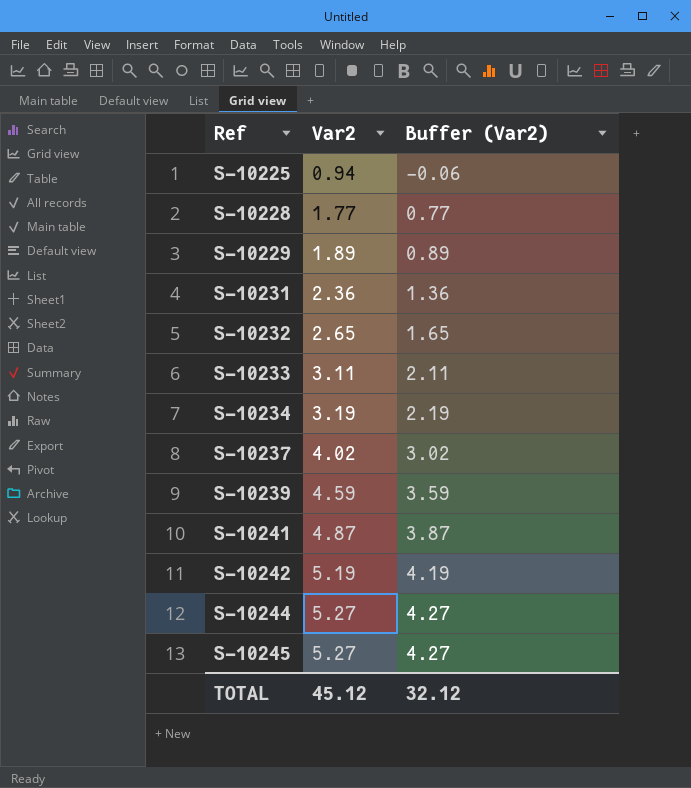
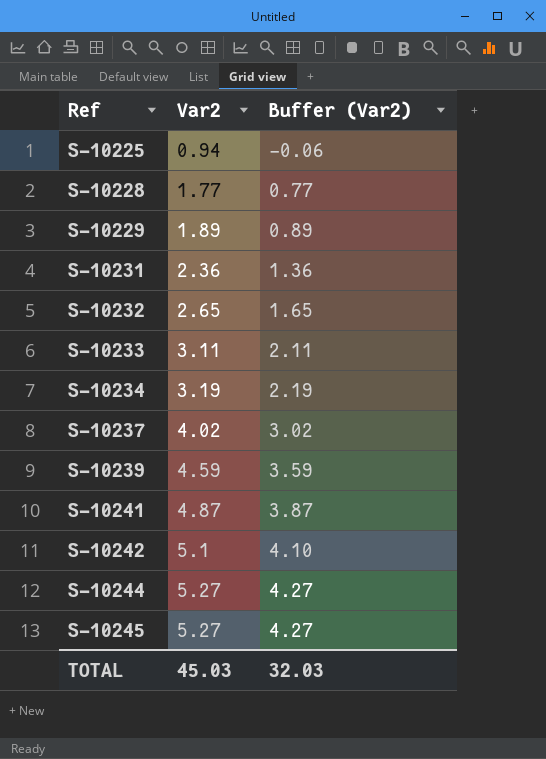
S-10242 | Var2: 5.19 -> 5.1
S-10242 | Buffer (Var2): 4.19 -> 4.10
TOTAL | Var2: 45.12 -> 45.03
TOTAL | Buffer (Var2): 32.12 -> 32.03

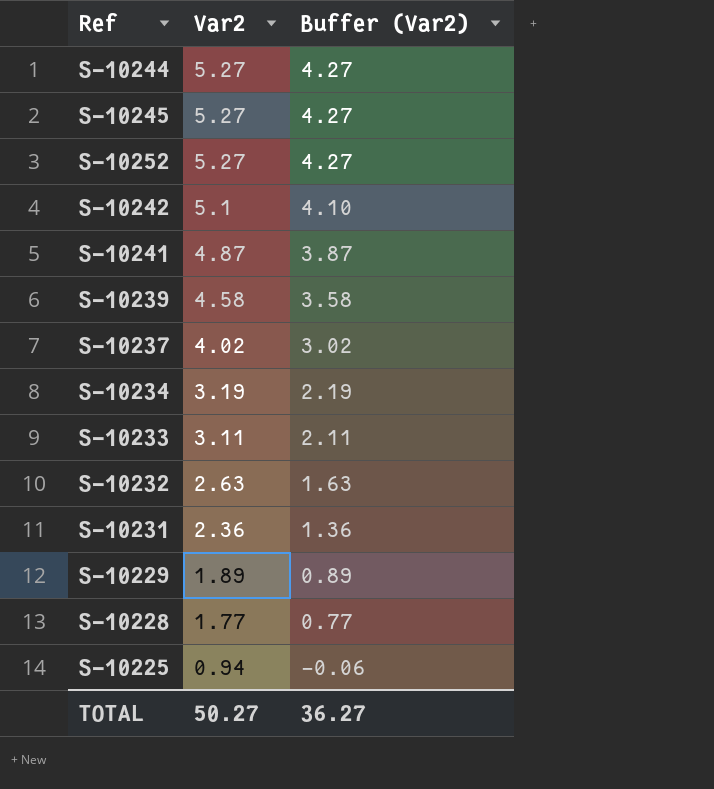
row order: Ref ascending -> Var2 descending
row S-10252: none -> 5.27 | 4.27
S-10239 | Var2: 4.59 -> 4.58
S-10239 | Buffer (Var2): 3.59 -> 3.58
S-10232 | Var2: 2.65 -> 2.63
S-10232 | Buffer (Var2): 1.65 -> 1.63
TOTAL | Var2: 45.03 -> 50.27
TOTAL | Buffer (Var2): 32.03 -> 36.27

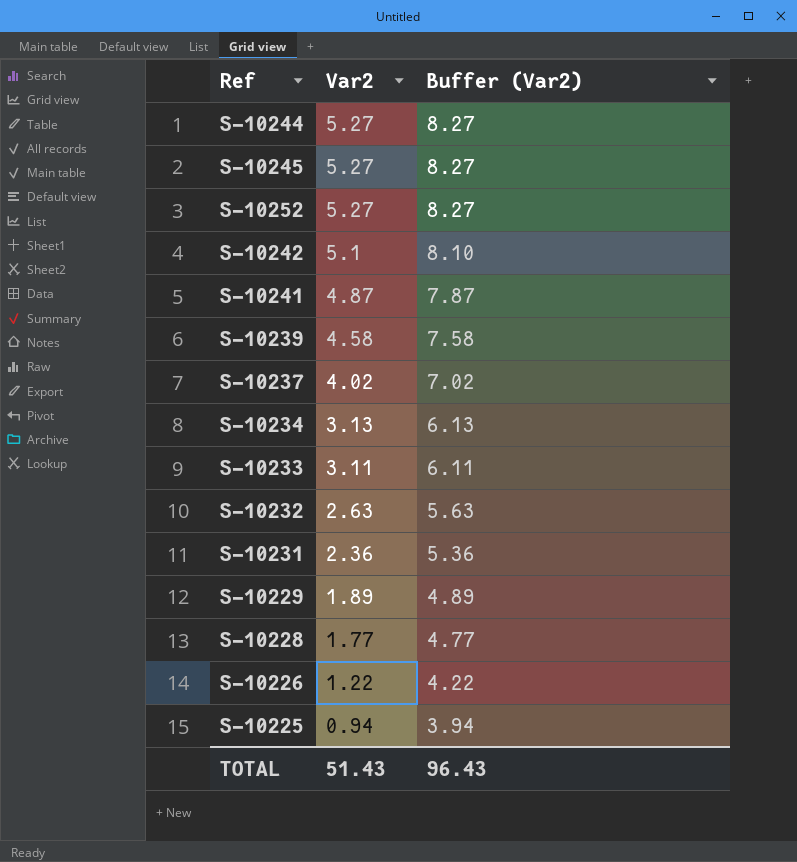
column Buffer (Var2) | formula: [Var2] - 1 -> [Var2] + 3
S-10234 | Var2: 3.19 -> 3.13
row S-10226: none -> 1.22 | 4.22
TOTAL | Var2: 50.27 -> 51.43
TOTAL | Buffer (Var2): 36.27 -> 96.43

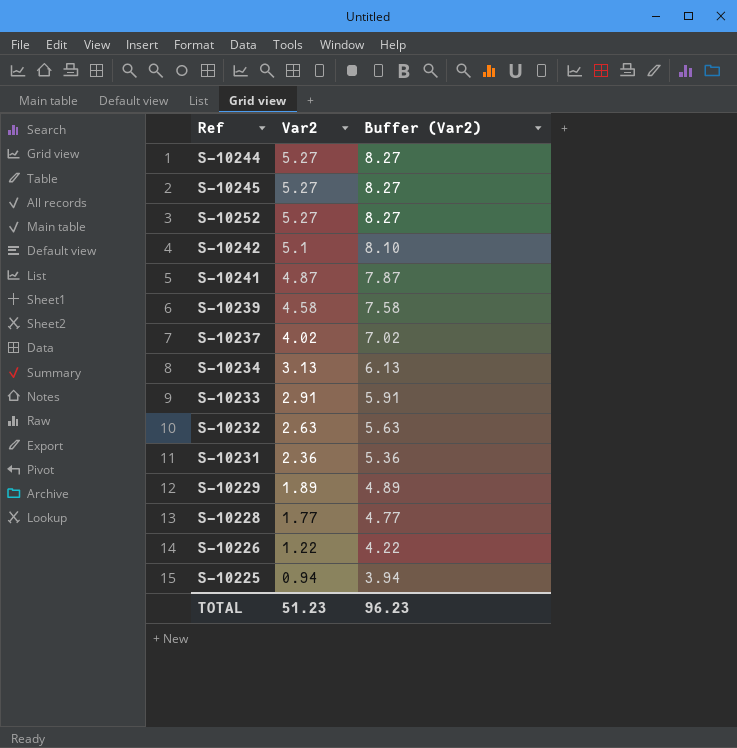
S-10233 | Var2: 3.11 -> 2.91
S-10233 | Buffer (Var2): 6.11 -> 5.91
TOTAL | Var2: 51.43 -> 51.23
TOTAL | Buffer (Var2): 96.43 -> 96.23

